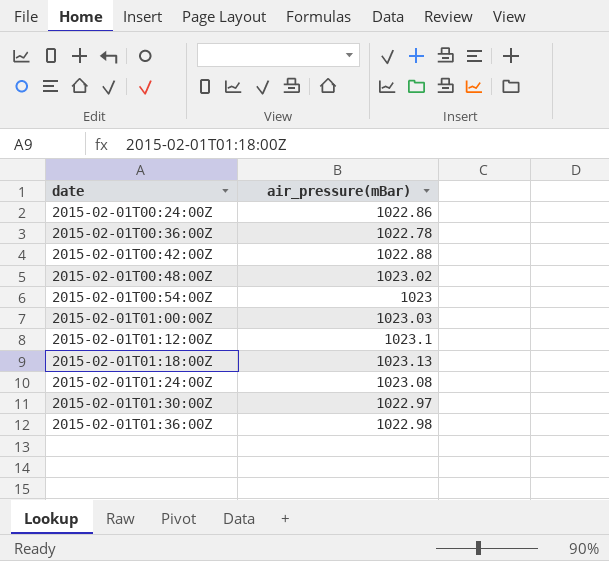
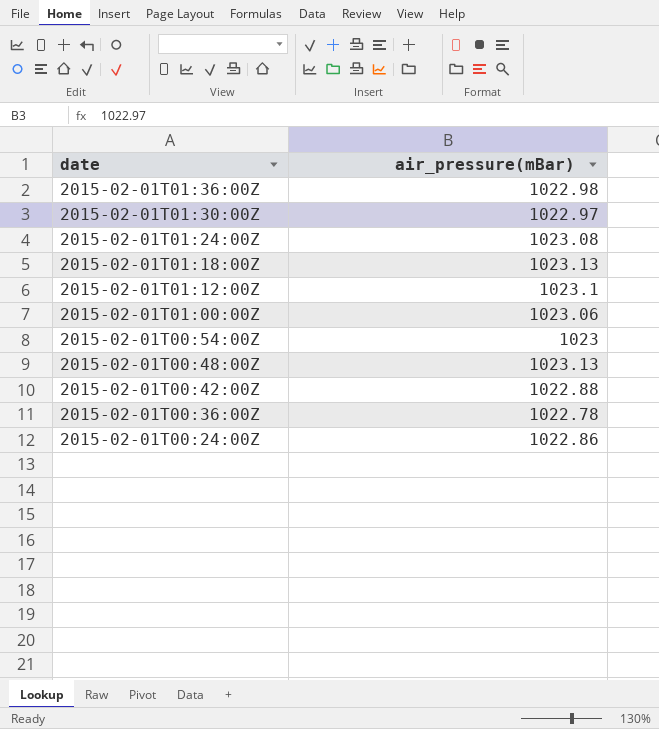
row order: date ascending -> date descending
2015-02-01T01:00:00Z | air_pressure(mBar): 1023.03 -> 1023.06
2015-02-01T00:48:00Z | air_pressure(mBar): 1023.02 -> 1023.13

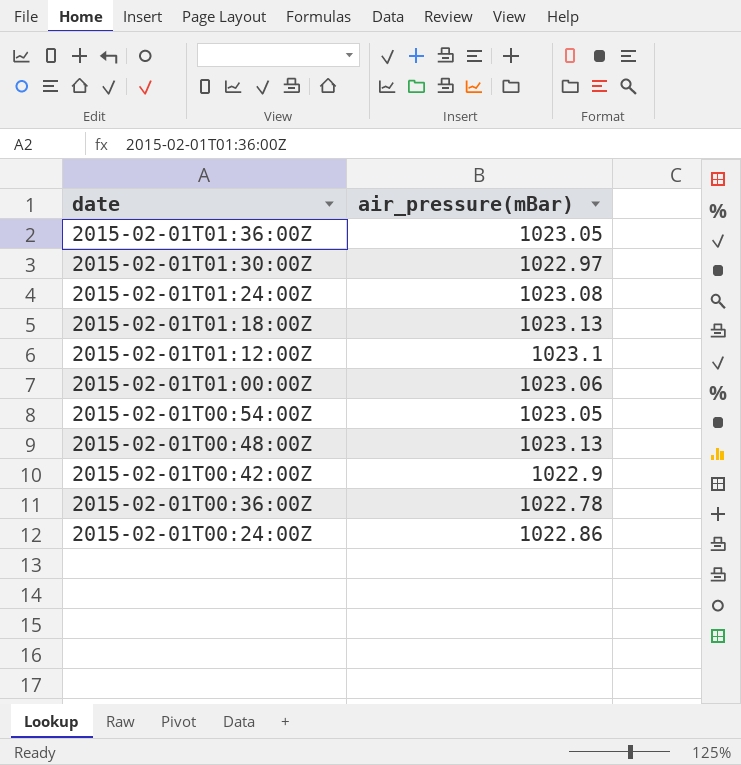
2015-02-01T01:36:00Z | air_pressure(mBar): 1022.98 -> 1023.05
2015-02-01T00:54:00Z | air_pressure(mBar): 1023 -> 1023.05
2015-02-01T00:42:00Z | air_pressure(mBar): 1022.88 -> 1022.9

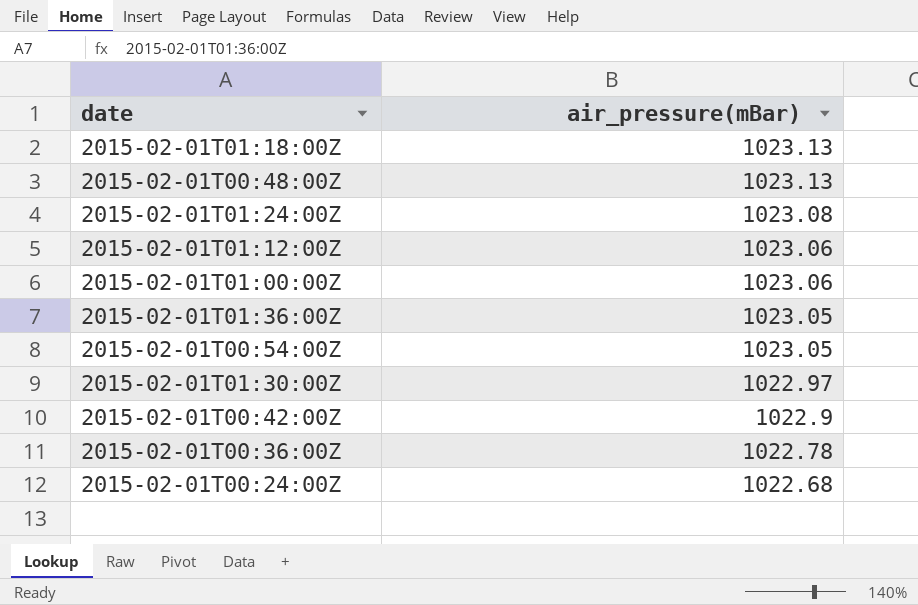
row order: date descending -> air_pressure(mBar) descending
2015-02-01T01:12:00Z | air_pressure(mBar): 1023.1 -> 1023.06
2015-02-01T00:24:00Z | air_pressure(mBar): 1022.86 -> 1022.68

